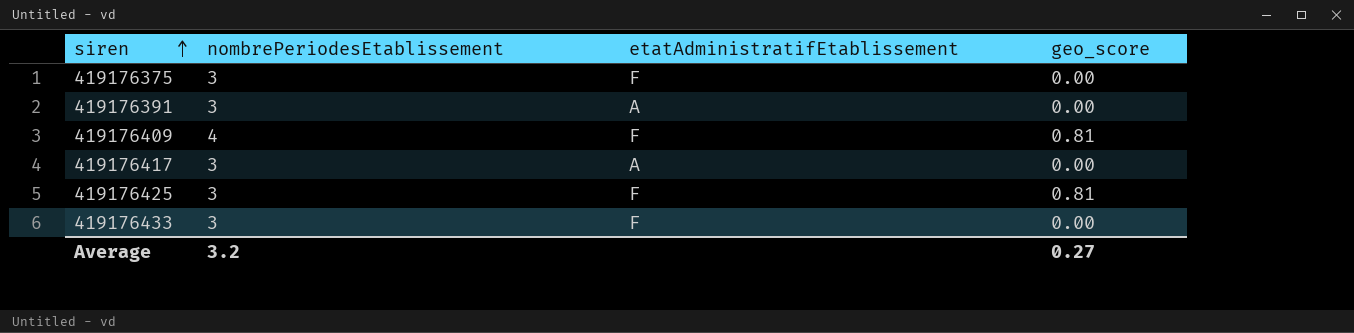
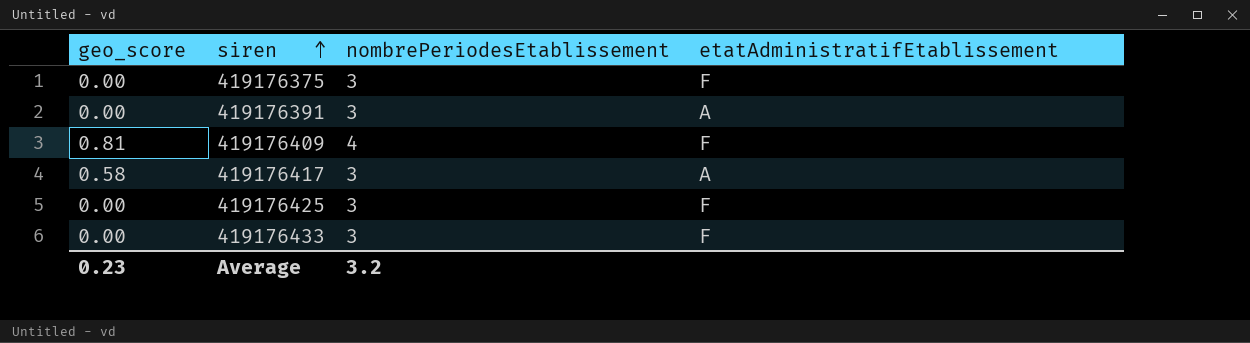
column geo_score | position: 4 -> 1
419176417 | geo_score: 0.00 -> 0.58
419176425 | geo_score: 0.81 -> 0.00
Average | geo_score: 0.27 -> 0.23

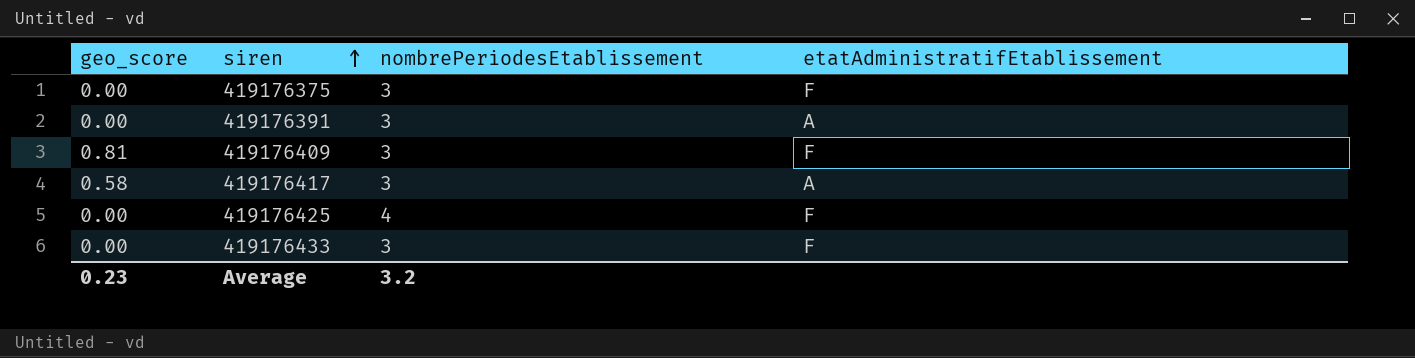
419176409 | nombrePeriodesEtablissement: 4 -> 3
419176425 | nombrePeriodesEtablissement: 3 -> 4

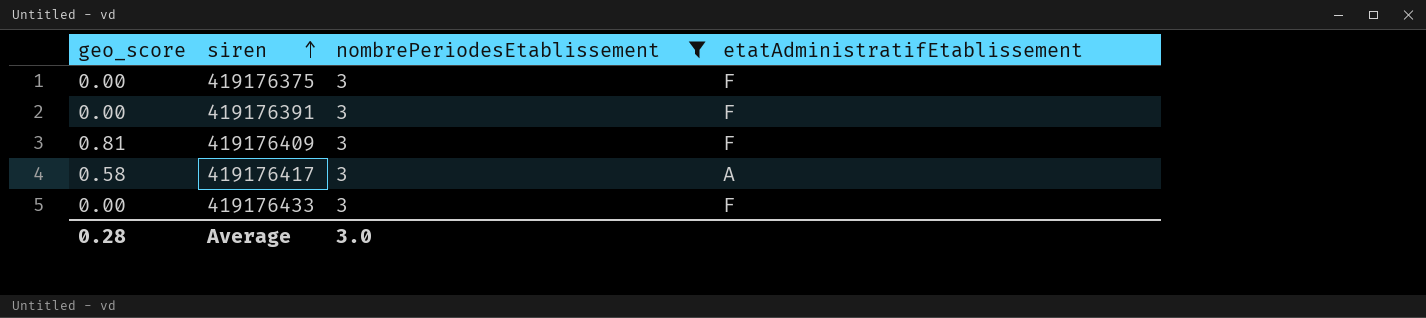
filter: none -> nombrePeriodesEtablissement = 3
419176391 | etatAdministratifEtablissement: A -> F
Average | geo_score: 0.23 -> 0.28
Average | nombrePeriodesEtablissement: 3.2 -> 3.0

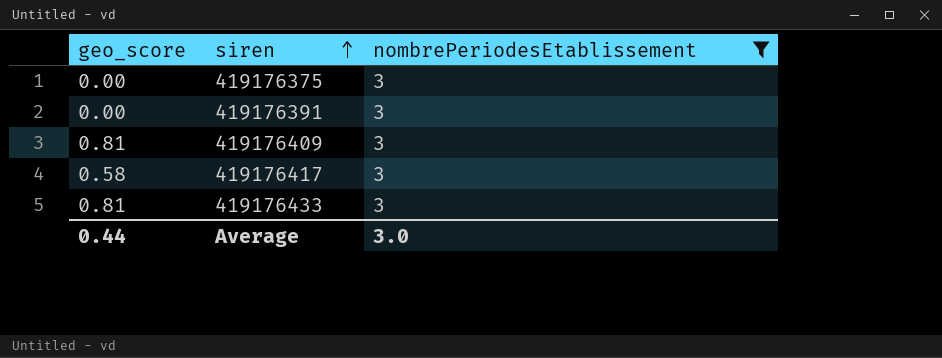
column etatAdministratifEtablissement | position: 4 -> none
419176433 | geo_score: 0.00 -> 0.81
Average | geo_score: 0.28 -> 0.44

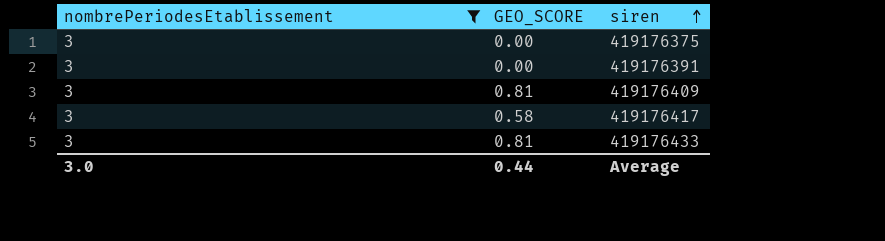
column nombrePeriodesEtablissement | position: 3 -> 1
column name: geo_score -> GEO_SCORE

